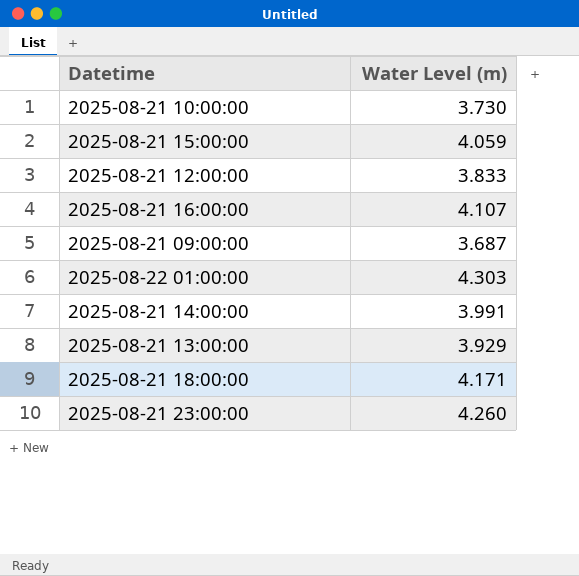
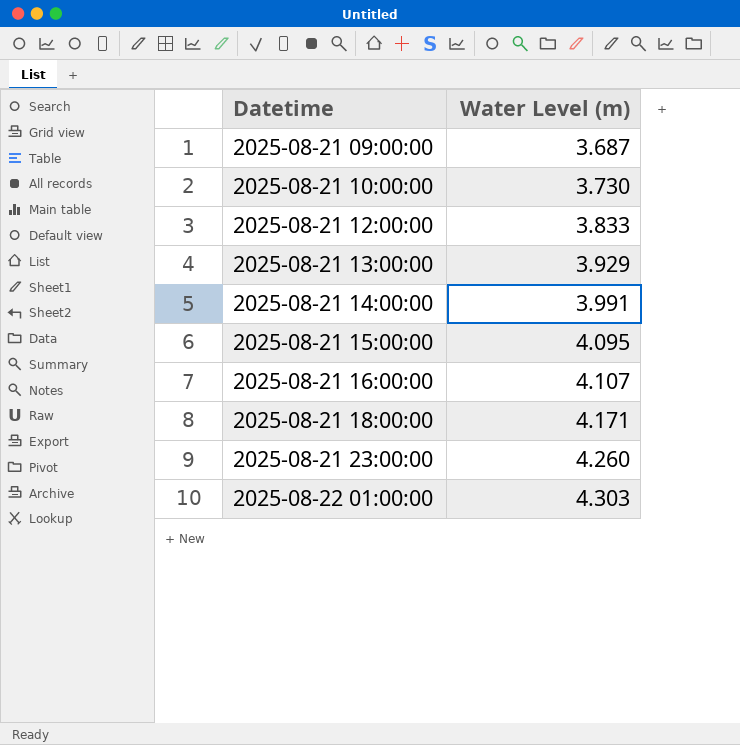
row order: none -> Datetime ascending
2025-08-21 15:00:00 | Water Level (m): 4.059 -> 4.095

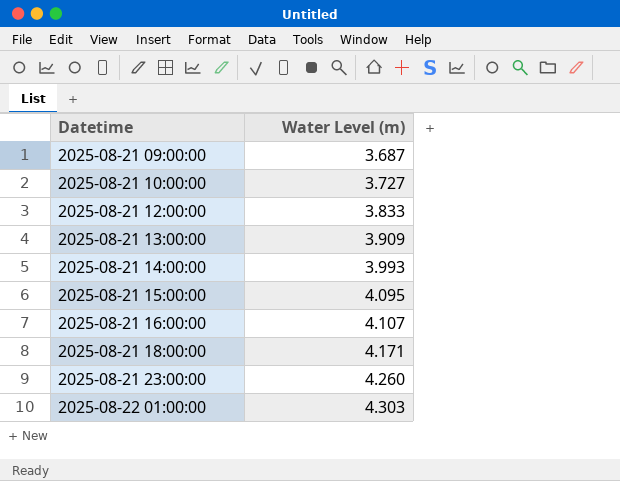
2025-08-21 10:00:00 | Water Level (m): 3.730 -> 3.727
2025-08-21 13:00:00 | Water Level (m): 3.929 -> 3.909
2025-08-21 14:00:00 | Water Level (m): 3.991 -> 3.993

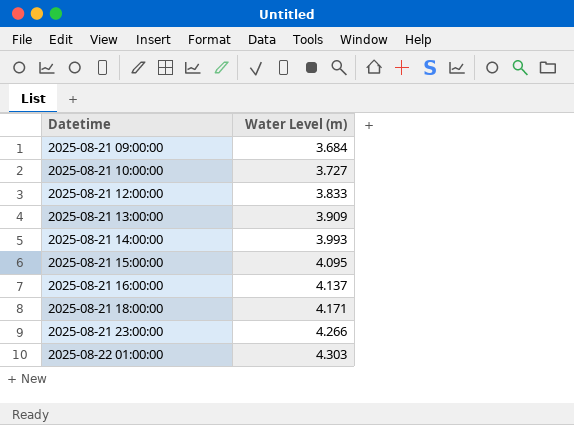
2025-08-21 09:00:00 | Water Level (m): 3.687 -> 3.684
2025-08-21 16:00:00 | Water Level (m): 4.107 -> 4.137
2025-08-21 23:00:00 | Water Level (m): 4.260 -> 4.266

